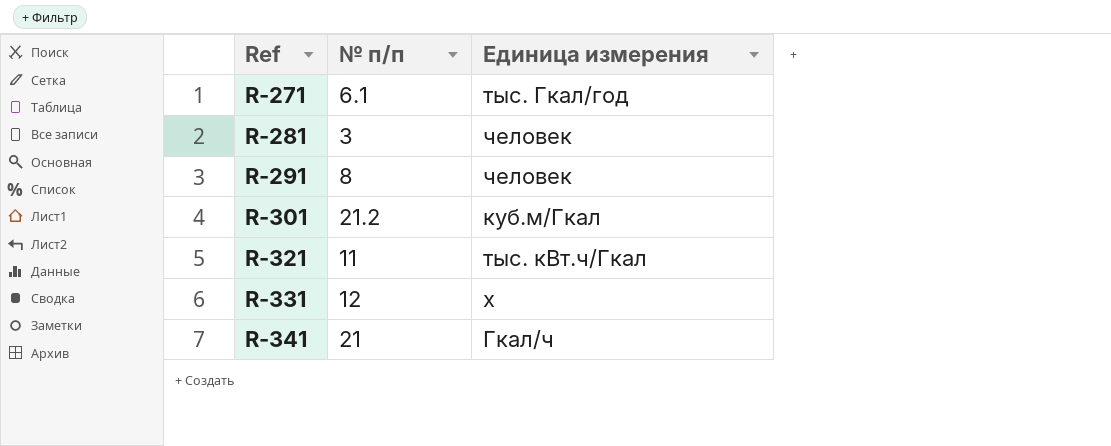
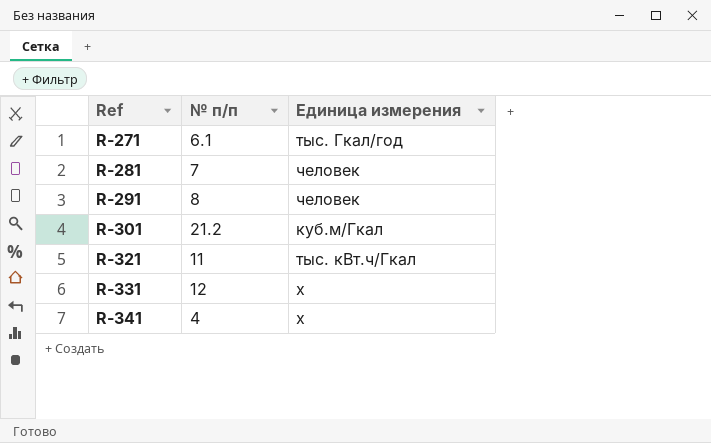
R-281 | № п/п: 3 -> 7
R-341 | № п/п: 21 -> 4
R-341 | Единица измерения: Гкал/ч -> x

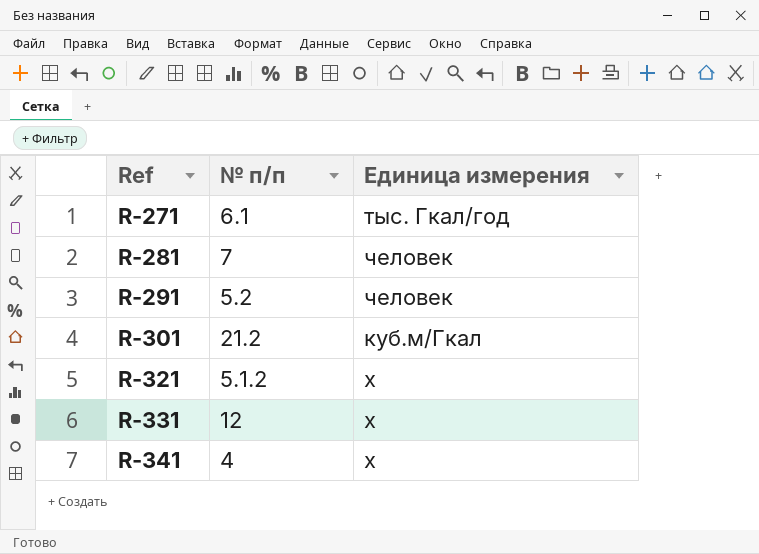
R-291 | № п/п: 8 -> 5.2
R-321 | № п/п: 11 -> 5.1.2
R-321 | Единица измерения: тыс. кВт.ч/Гкал -> x

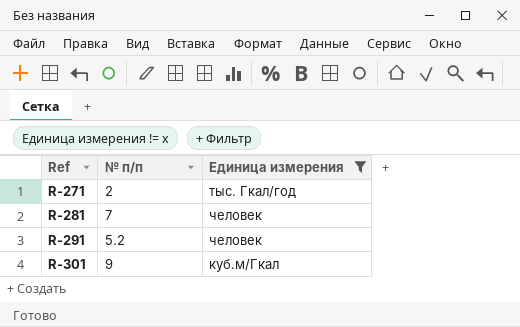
filter: none -> Единица измерения != x
R-271 | № п/п: 6.1 -> 2
R-301 | № п/п: 21.2 -> 9

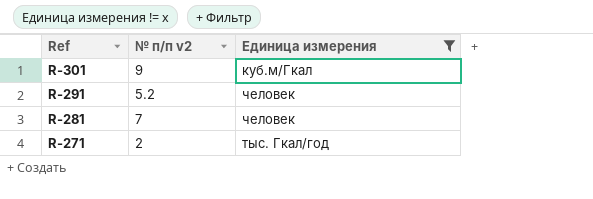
row order: Ref ascending -> Ref descending
column name: № п/п -> № п/п v2

